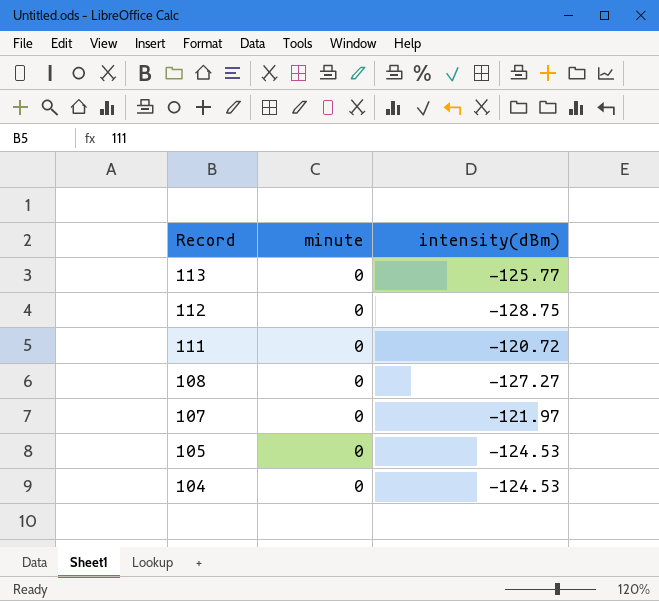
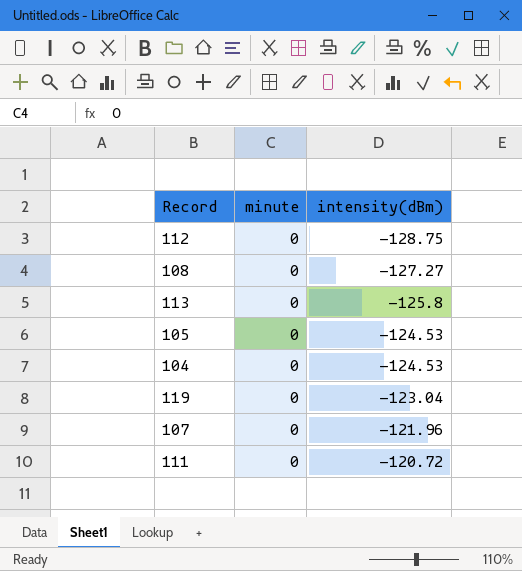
row order: Record descending -> intensity(dBm) ascending
113 | intensity(dBm): -125.77 -> -125.8
row 119: none -> 0 | -123.04
107 | intensity(dBm): -121.97 -> -121.96

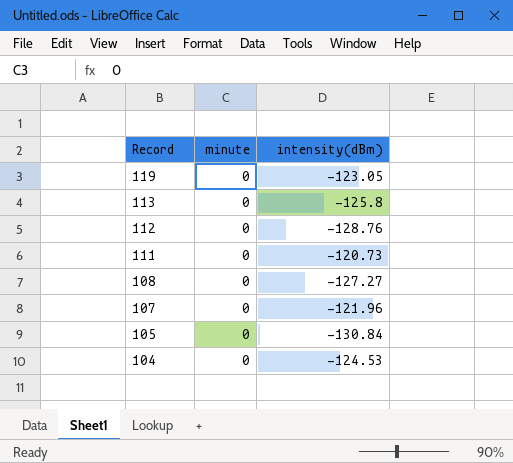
row order: intensity(dBm) ascending -> Record descending
119 | intensity(dBm): -123.04 -> -123.05
112 | intensity(dBm): -128.75 -> -128.76
111 | intensity(dBm): -120.72 -> -120.73
105 | intensity(dBm): -124.53 -> -130.84

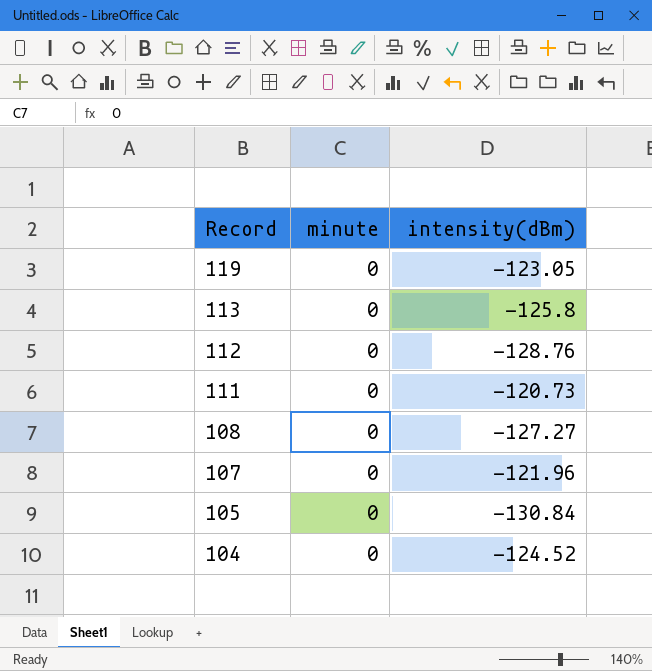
104 | intensity(dBm): -124.53 -> -124.52

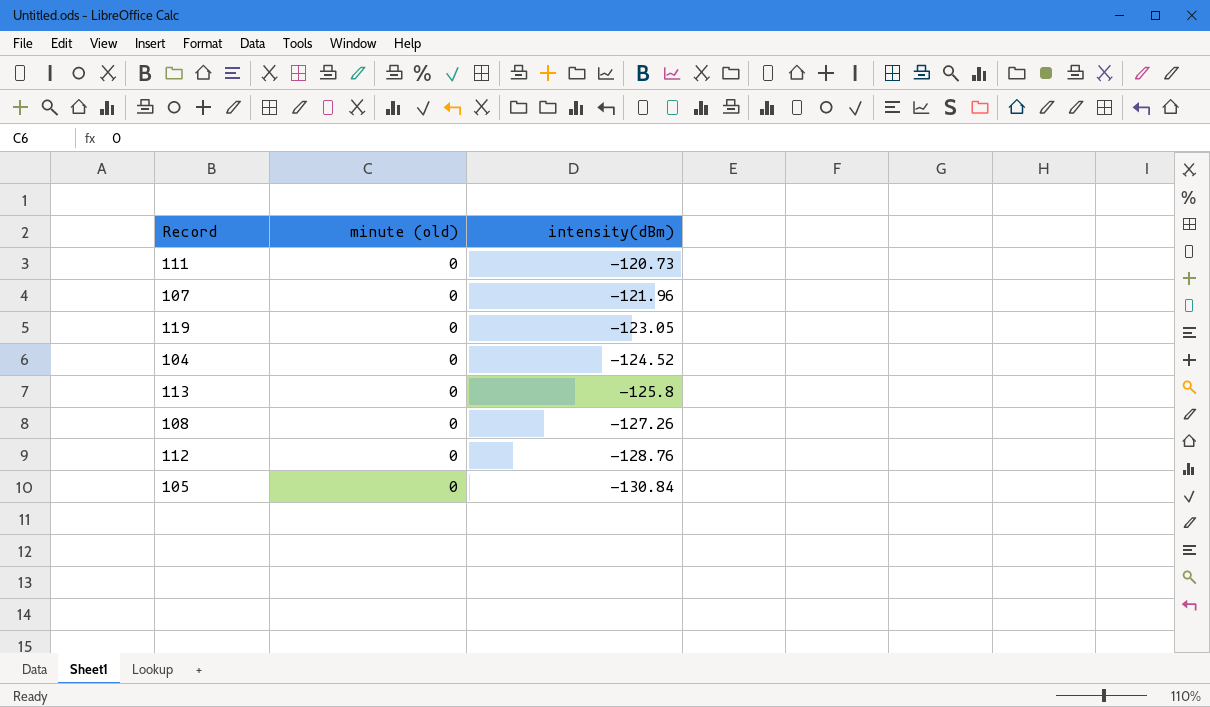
row order: Record descending -> intensity(dBm) descending
column name: minute -> minute (old)
108 | intensity(dBm): -127.27 -> -127.26

